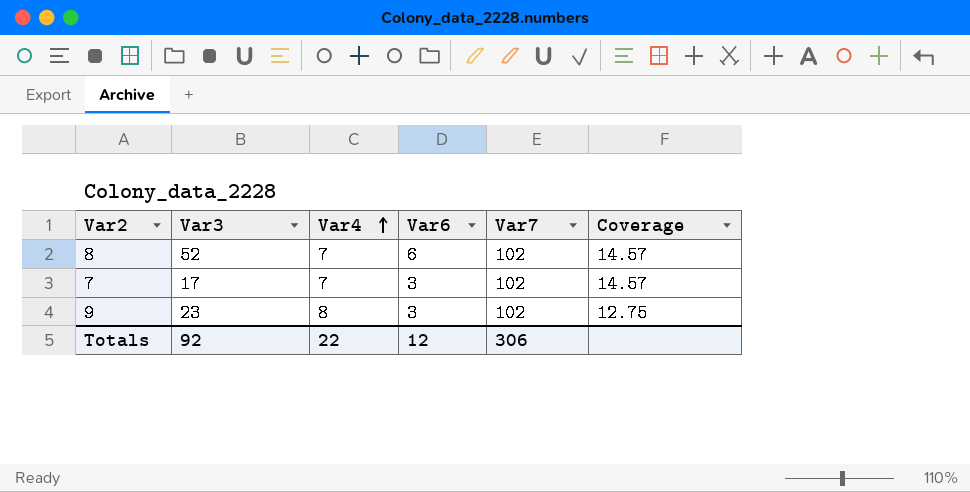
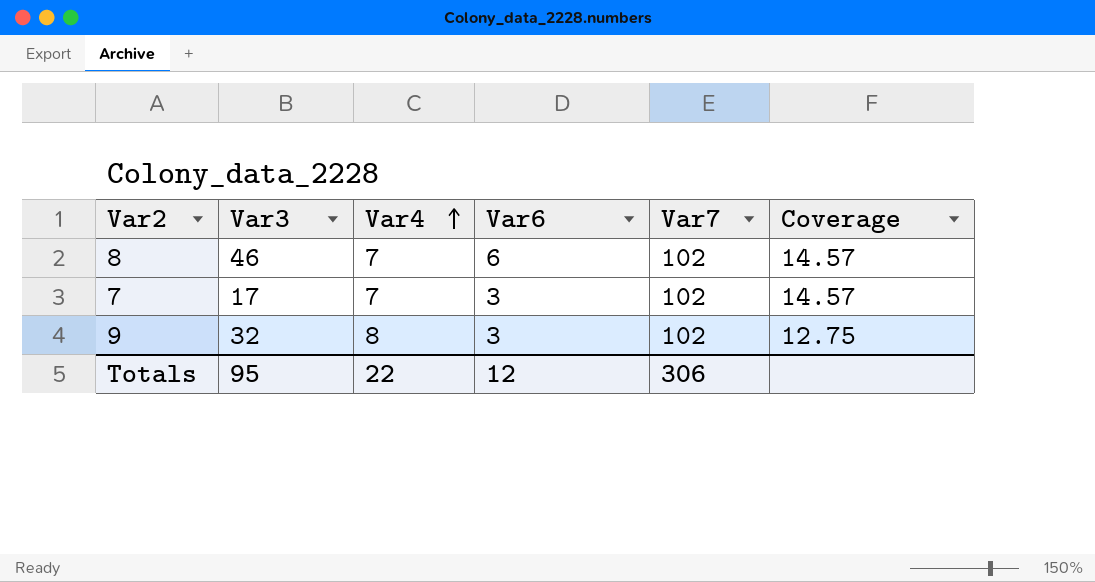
8 | Var3: 52 -> 46
9 | Var3: 23 -> 32
Totals | Var3: 92 -> 95

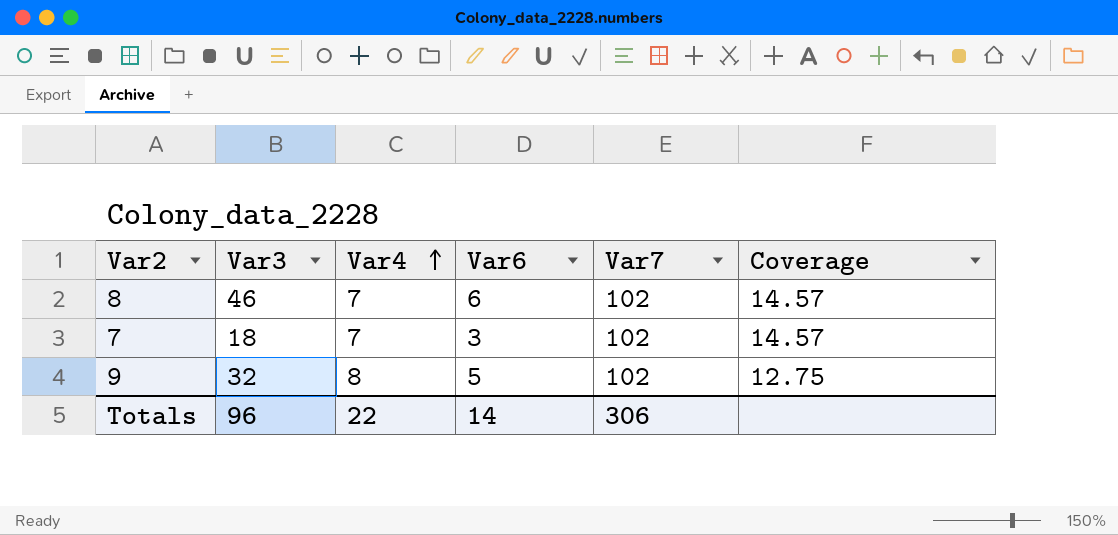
7 | Var3: 17 -> 18
9 | Var6: 3 -> 5
Totals | Var3: 95 -> 96
Totals | Var6: 12 -> 14

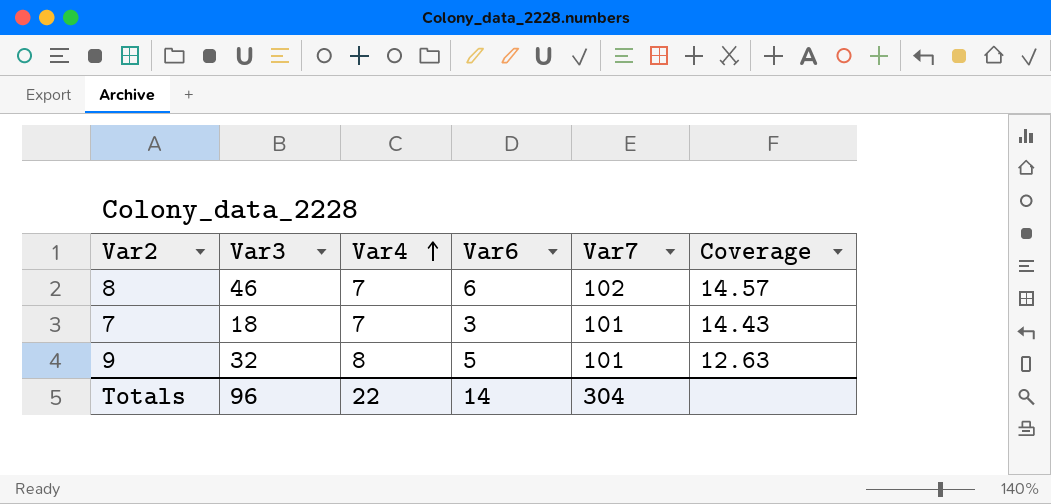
7 | Var7: 102 -> 101
7 | Coverage: 14.57 -> 14.43
9 | Var7: 102 -> 101
9 | Coverage: 12.75 -> 12.63
Totals | Var7: 306 -> 304

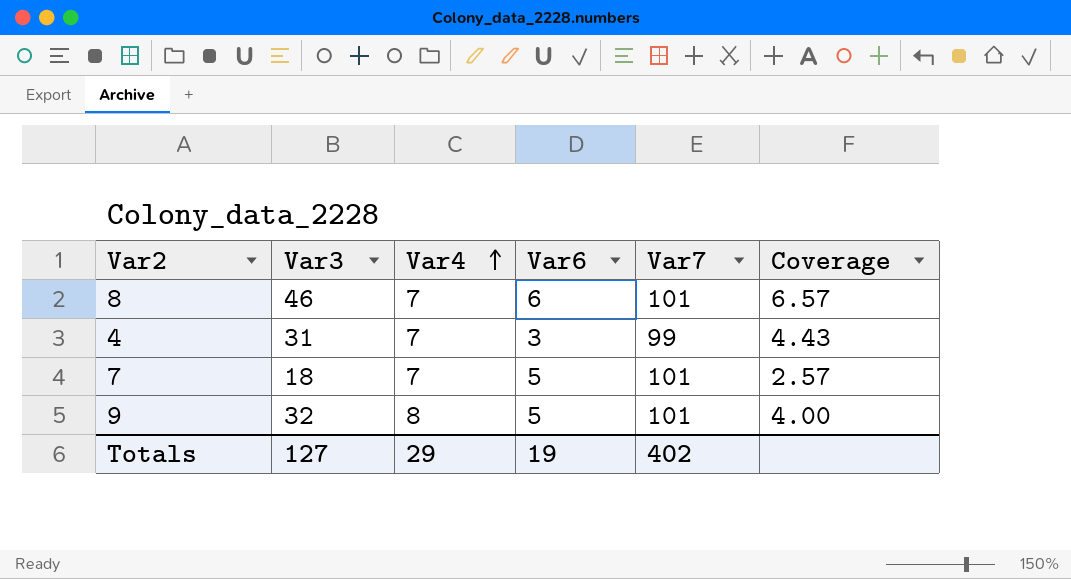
column Coverage | formula: [Var7] / [Var4] -> [Var3] / [Var4]
8 | Var7: 102 -> 101
row 4: none -> 31 | 7 | 3 | 99 | 4.43
7 | Var6: 3 -> 5
Totals | Var3: 96 -> 127
Totals | Var4: 22 -> 29
Totals | Var6: 14 -> 19
Totals | Var7: 304 -> 402

